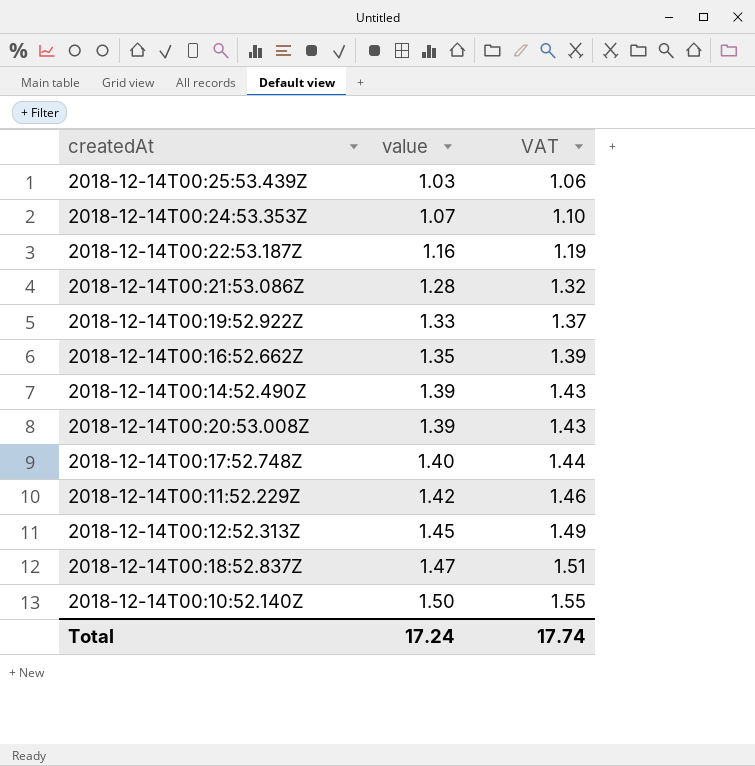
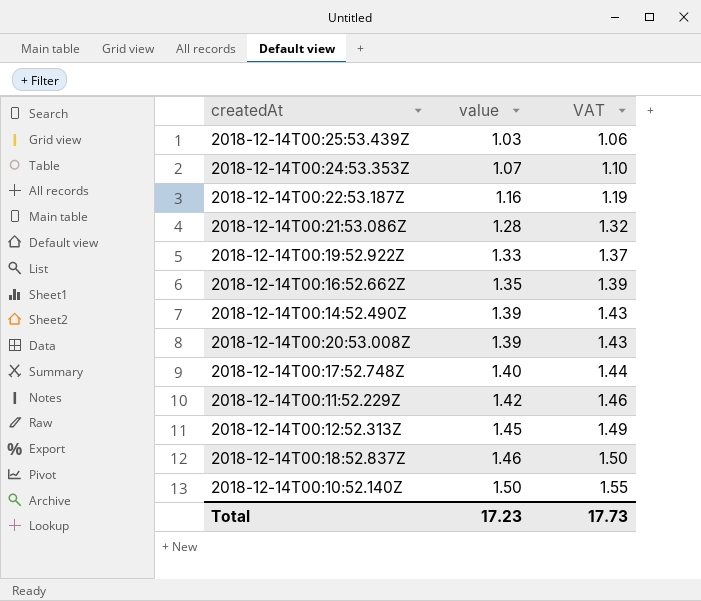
2018-12-14T00:18:52.837Z | value: 1.47 -> 1.46
2018-12-14T00:18:52.837Z | VAT: 1.51 -> 1.50
Total | value: 17.24 -> 17.23
Total | VAT: 17.74 -> 17.73

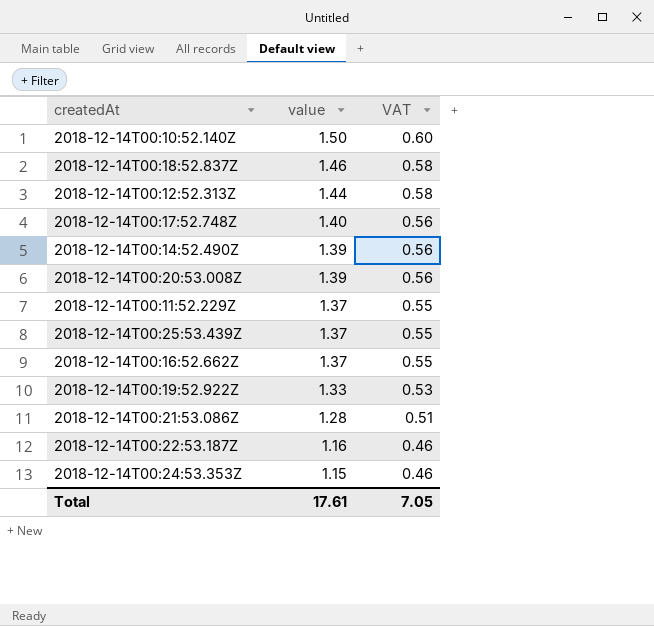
row order: value ascending -> value descending
column VAT | formula: [value] * 1.03 -> [value] * 0.4
2018-12-14T00:12:52.313Z | value: 1.45 -> 1.44
2018-12-14T00:11:52.229Z | value: 1.42 -> 1.37
2018-12-14T00:25:53.439Z | value: 1.03 -> 1.37
2018-12-14T00:16:52.662Z | value: 1.35 -> 1.37
2018-12-14T00:24:53.353Z | value: 1.07 -> 1.15
Total | value: 17.23 -> 17.61
Total | VAT: 17.73 -> 7.05

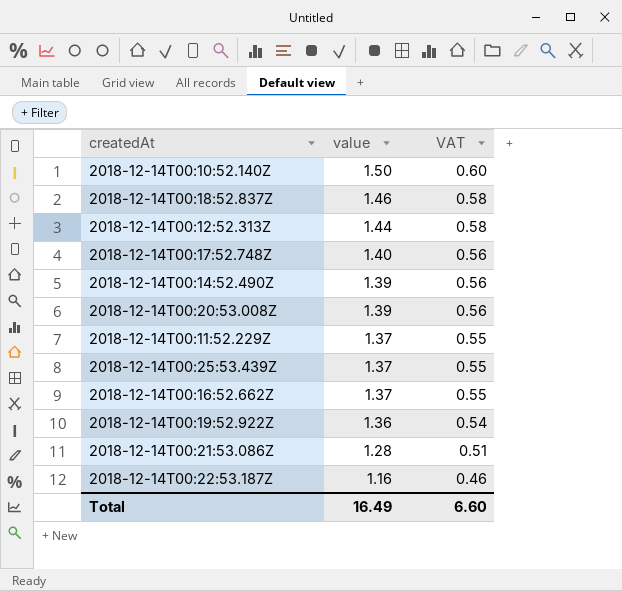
row 2018-12-14T00:24:53.353Z: 1.15 | 0.46 -> none
2018-12-14T00:19:52.922Z | value: 1.33 -> 1.36
2018-12-14T00:19:52.922Z | VAT: 0.53 -> 0.54
Total | value: 17.61 -> 16.49
Total | VAT: 7.05 -> 6.60

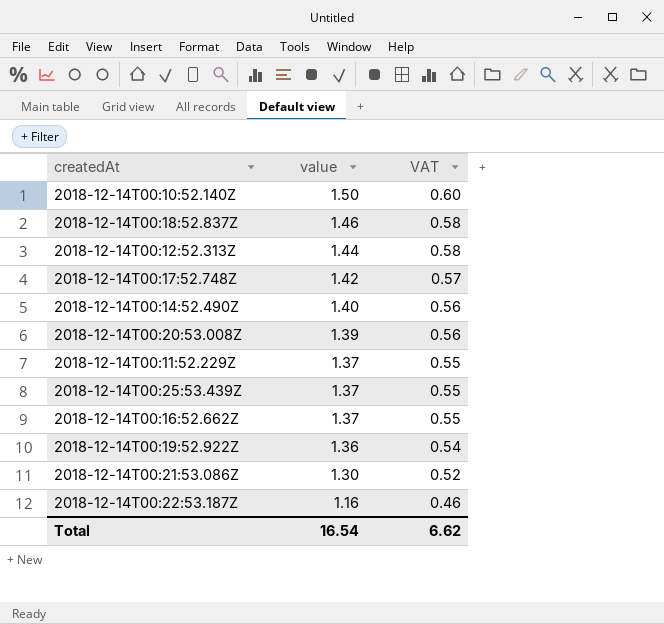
2018-12-14T00:17:52.748Z | value: 1.40 -> 1.42
2018-12-14T00:17:52.748Z | VAT: 0.56 -> 0.57
2018-12-14T00:14:52.490Z | value: 1.39 -> 1.40
2018-12-14T00:21:53.086Z | value: 1.28 -> 1.30
2018-12-14T00:21:53.086Z | VAT: 0.51 -> 0.52
Total | value: 16.49 -> 16.54
Total | VAT: 6.60 -> 6.62

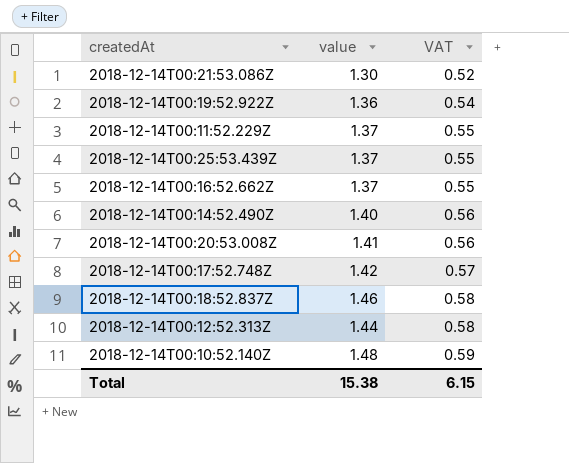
row order: value descending -> VAT ascending
row 2018-12-14T00:22:53.187Z: 1.16 | 0.46 -> none
2018-12-14T00:20:53.008Z | value: 1.39 -> 1.41
2018-12-14T00:10:52.140Z | value: 1.50 -> 1.48
2018-12-14T00:10:52.140Z | VAT: 0.60 -> 0.59
Total | value: 16.54 -> 15.38
Total | VAT: 6.62 -> 6.15

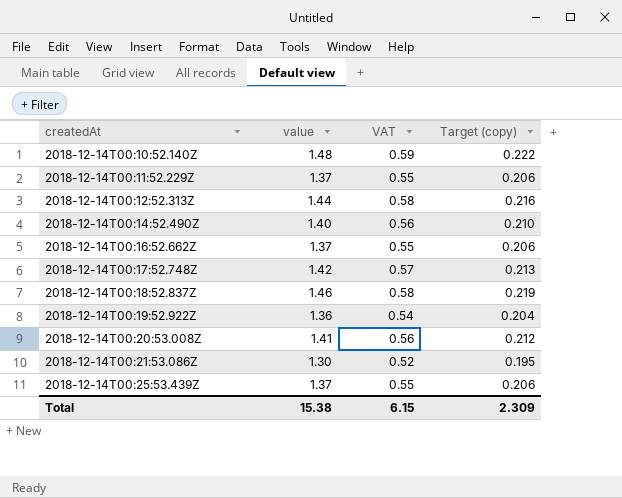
row order: VAT ascending -> createdAt ascending
column Target (copy) | formula: none -> [value] * 0.15

